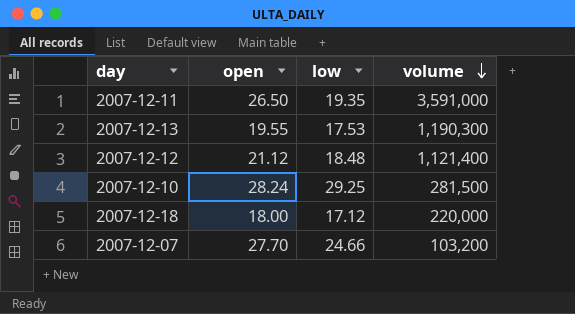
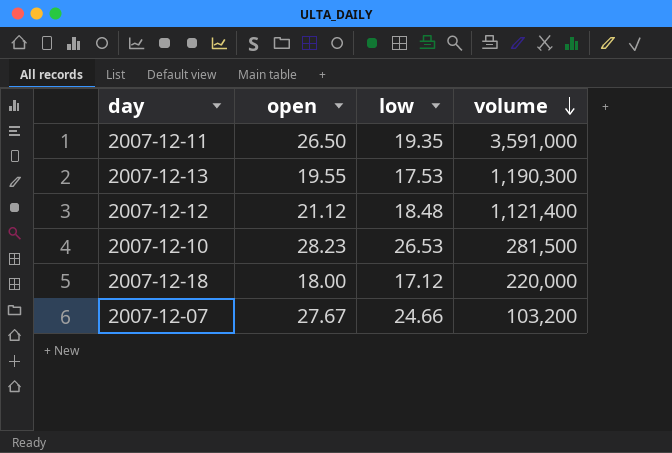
2007-12-10 | open: 28.24 -> 28.23
2007-12-10 | low: 29.25 -> 26.53
2007-12-07 | open: 27.70 -> 27.67

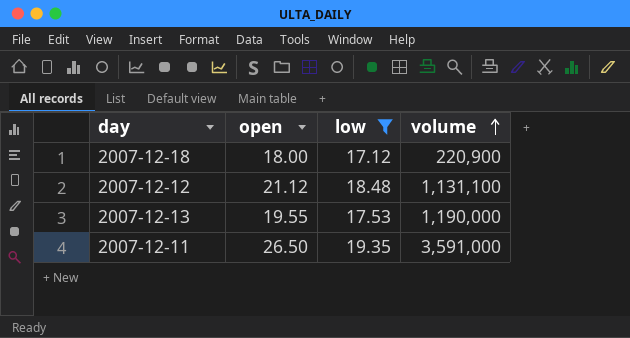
filter: none -> low <= 19.35
row order: volume descending -> volume ascending
2007-12-18 | volume: 220,000 -> 220,900
2007-12-12 | volume: 1,121,400 -> 1,131,100
2007-12-13 | volume: 1,190,300 -> 1,190,000

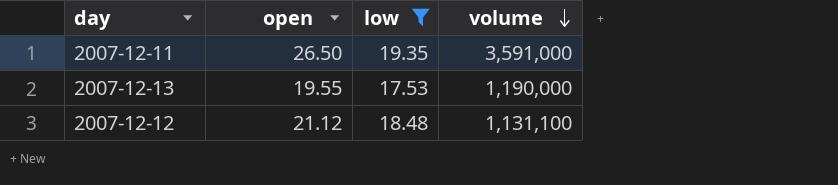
row order: volume ascending -> volume descending
row 2007-12-18: 18.00 | 17.12 | 220,900 -> none

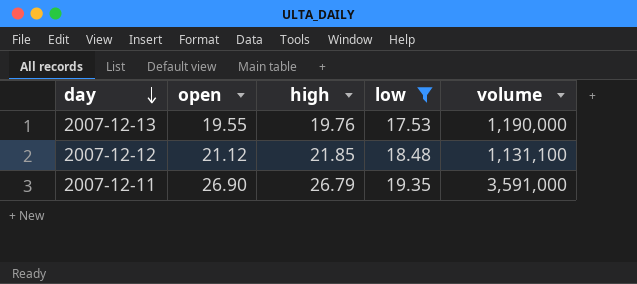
row order: volume descending -> day descending
column high | position: none -> 3
2007-12-11 | open: 26.50 -> 26.90

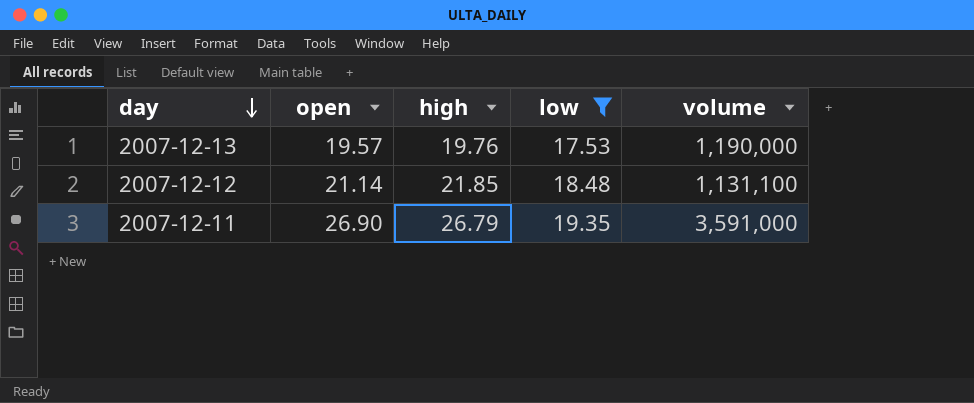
2007-12-13 | open: 19.55 -> 19.57
2007-12-12 | open: 21.12 -> 21.14

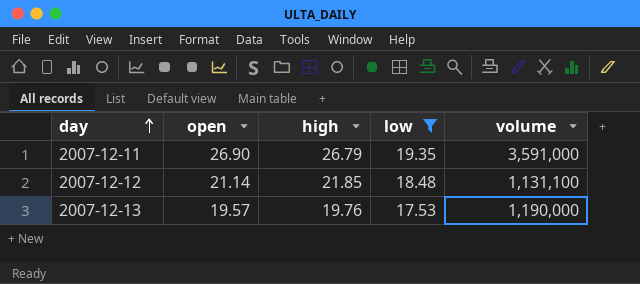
row order: day descending -> day ascending

